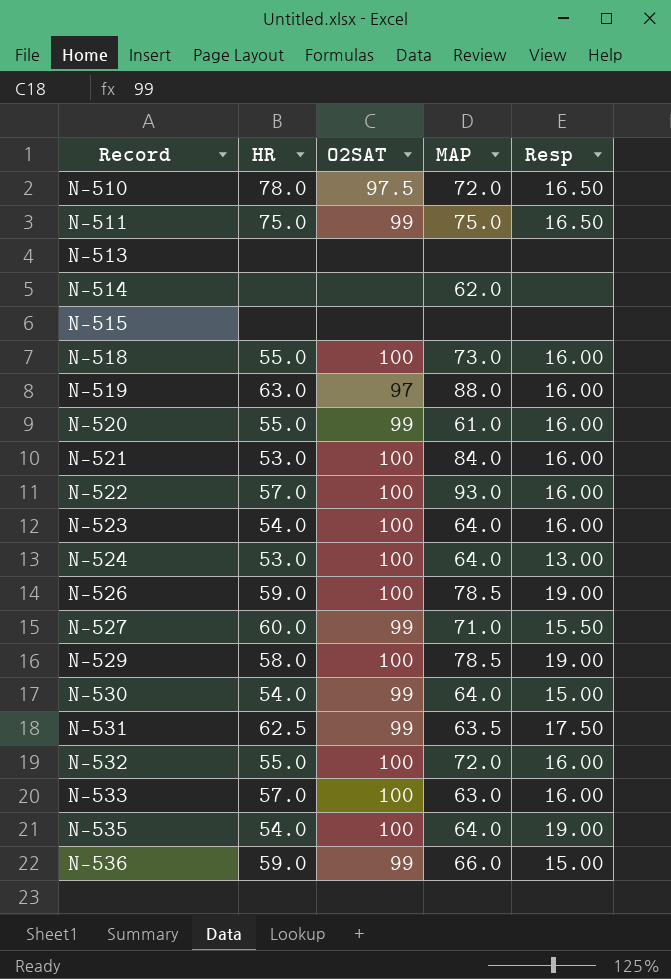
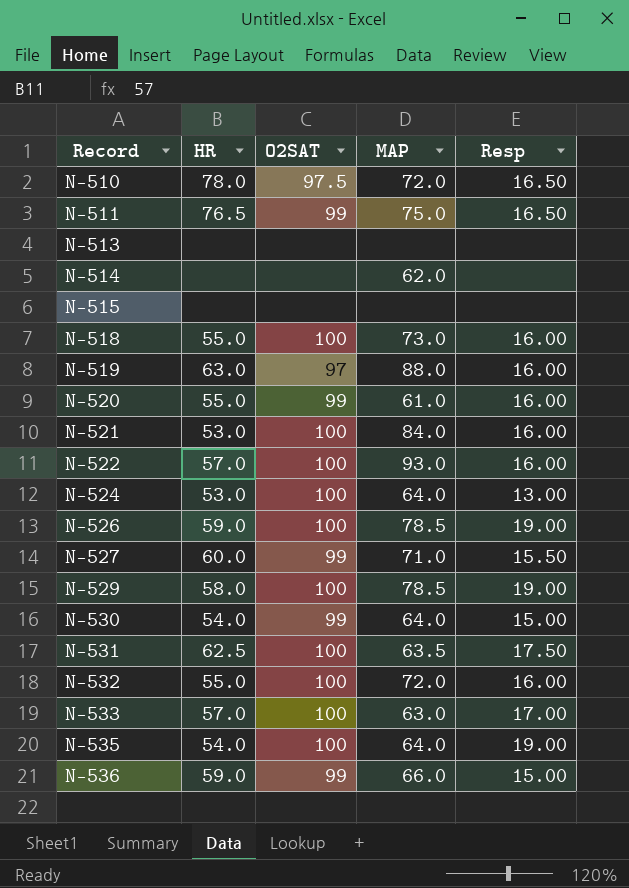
row N-523: 54.0 | 100 | 64.0 | 16.00 -> none
N-511 | HR: 75.0 -> 76.5
N-531 | O2SAT: 99 -> 100
N-533 | Resp: 16.00 -> 17.00

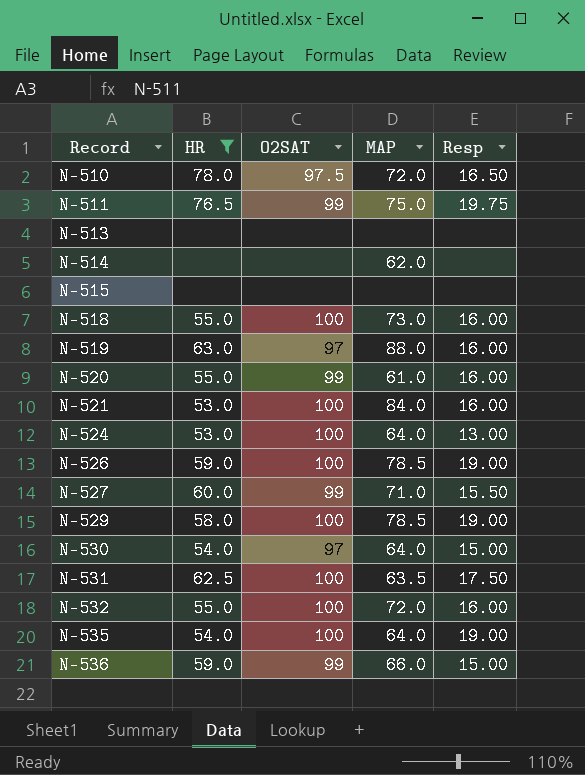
filter: none -> HR != 57.0
N-511 | Resp: 16.50 -> 19.75
N-530 | O2SAT: 99 -> 97

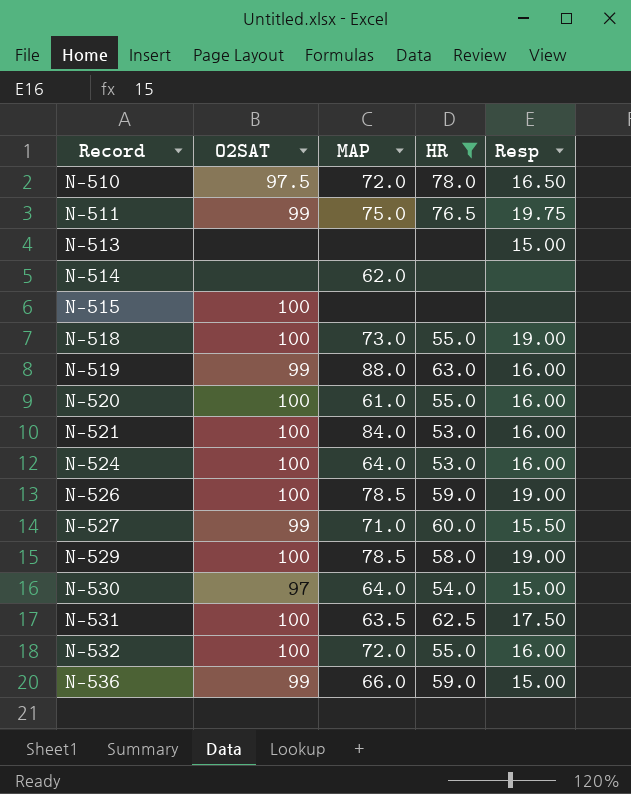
column HR | position: 2 -> 4
row N-535: 54.0 | 100 | 64.0 | 19.00 -> none
N-513 | Resp: none -> 15.00
N-515 | O2SAT: none -> 100
N-518 | Resp: 16.00 -> 19.00
N-519 | O2SAT: 97 -> 99
N-520 | O2SAT: 99 -> 100
N-524 | Resp: 13.00 -> 16.00

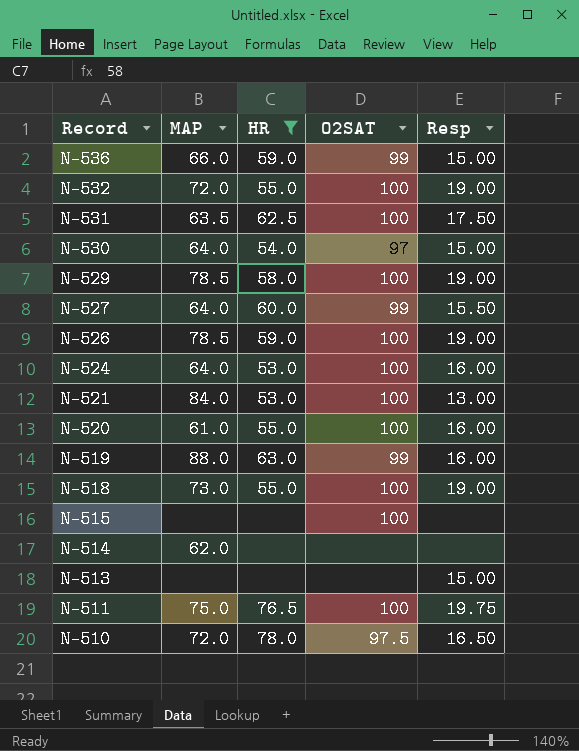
row order: Record ascending -> Record descending
column O2SAT | position: 2 -> 4
N-532 | Resp: 16.00 -> 19.00
N-527 | MAP: 71.0 -> 64.0
N-521 | Resp: 16.00 -> 13.00
N-511 | O2SAT: 99 -> 100

